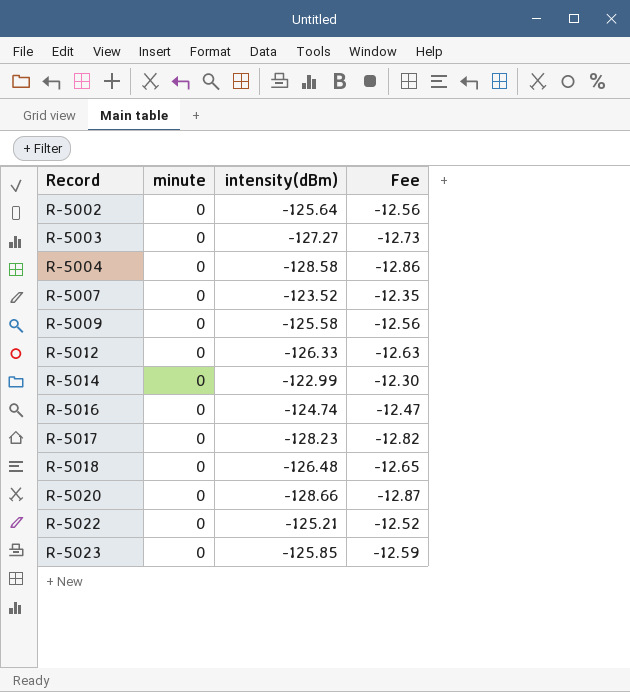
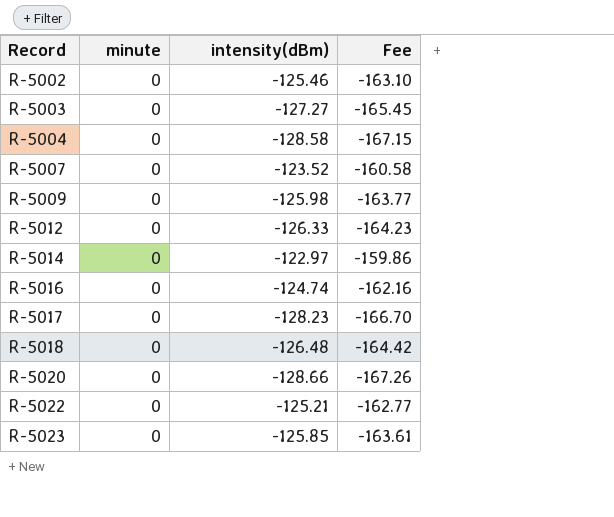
column Fee | formula: [intensity(dBm)] * 0.1 -> [intensity(dBm)] * 1.3
R-5002 | intensity(dBm): -125.64 -> -125.46
R-5009 | intensity(dBm): -125.58 -> -125.98
R-5014 | intensity(dBm): -122.99 -> -122.97

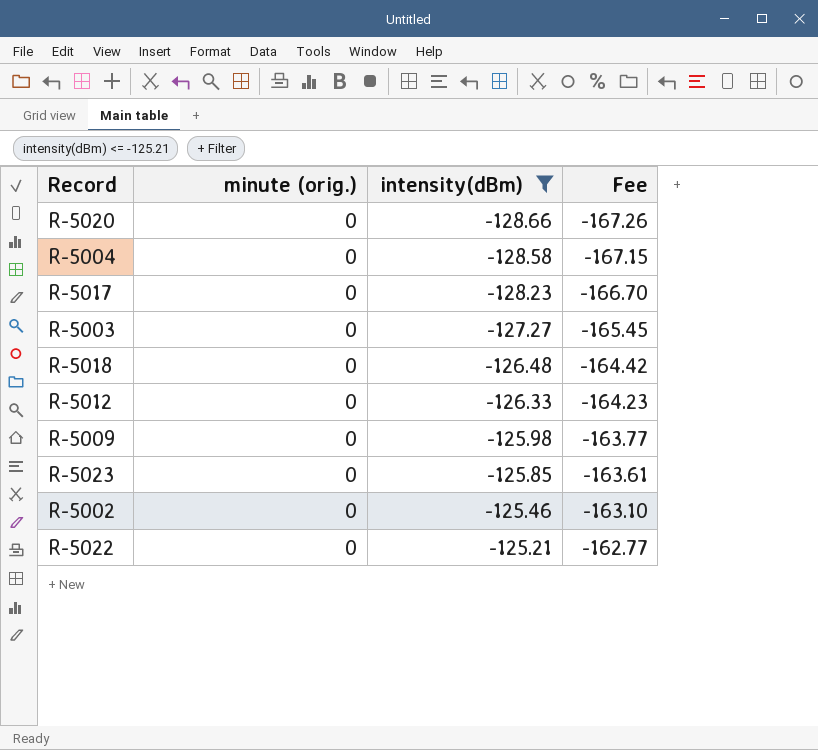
filter: none -> intensity(dBm) <= -125.21
row order: Record ascending -> intensity(dBm) ascending
column name: minute -> minute (orig.)

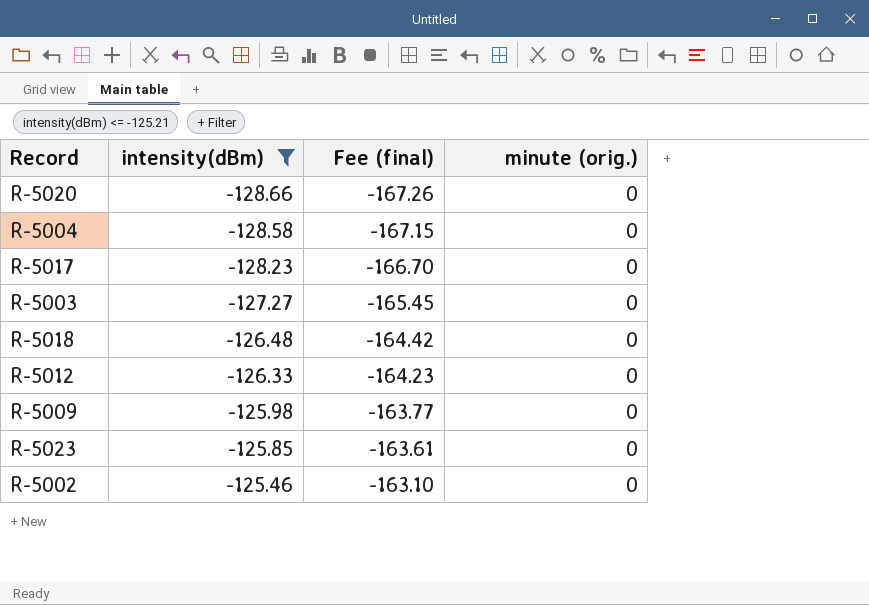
column name: Fee -> Fee (final)
column minute (orig.) | position: 2 -> 4
row R-5022: 0 | -125.21 | -162.77 -> none

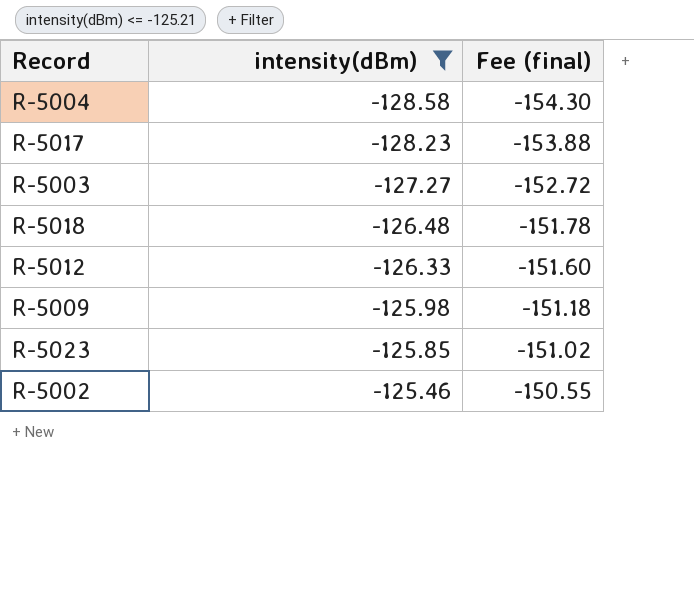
column minute (orig.) | position: 4 -> none
column Fee (final) | formula: [intensity(dBm)] * 1.3 -> [intensity(dBm)] * 1.2
row R-5020: -128.66 | -167.26 | 0 -> none

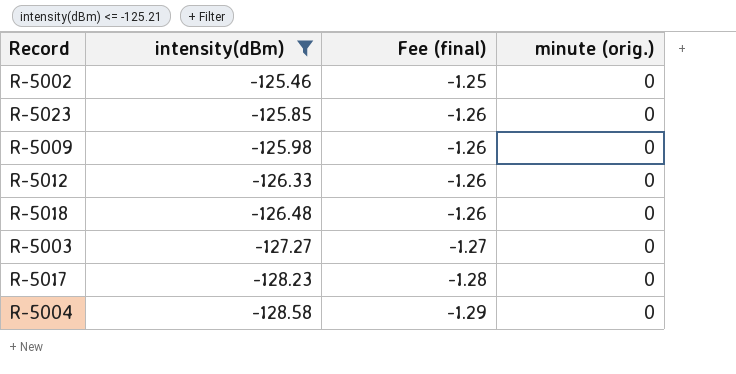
row order: intensity(dBm) ascending -> intensity(dBm) descending
column Fee (final) | formula: [intensity(dBm)] * 1.2 -> [intensity(dBm)] * 0.01
column minute (orig.) | position: none -> 4

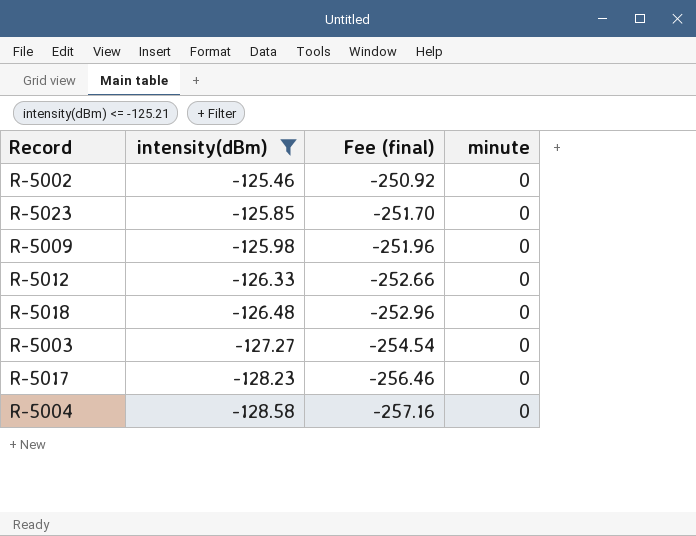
column Fee (final) | formula: [intensity(dBm)] * 0.01 -> [intensity(dBm)] * 2
column name: minute (orig.) -> minute

